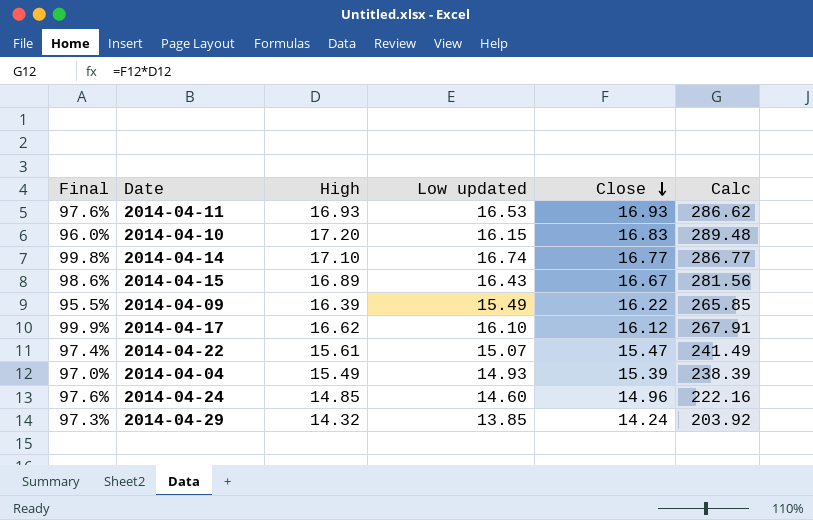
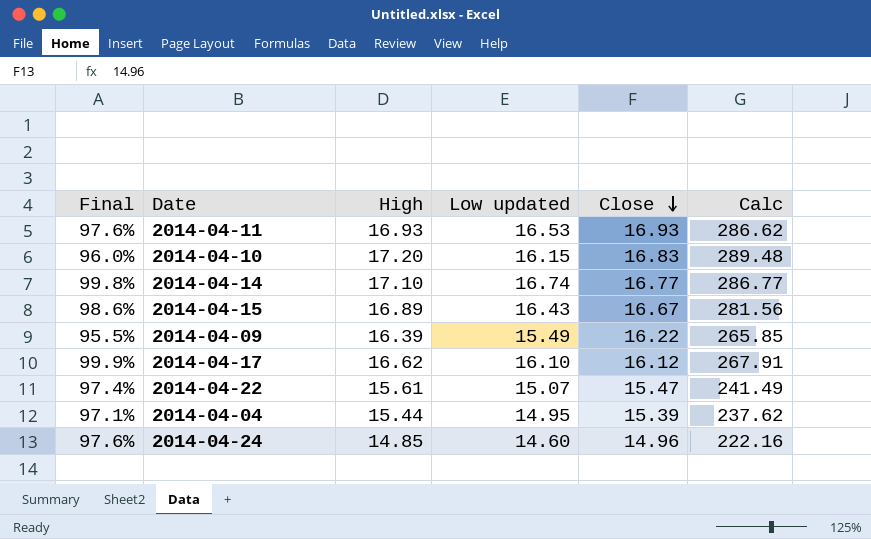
row 2014-04-29: 97.3% | 14.32 | 13.85 | 14.24 | 203.92 -> none
2014-04-04 | Final: 97.0% -> 97.1%
2014-04-04 | High: 15.49 -> 15.44
2014-04-04 | Low updated: 14.93 -> 14.95
2014-04-04 | Calc: 238.39 -> 237.62

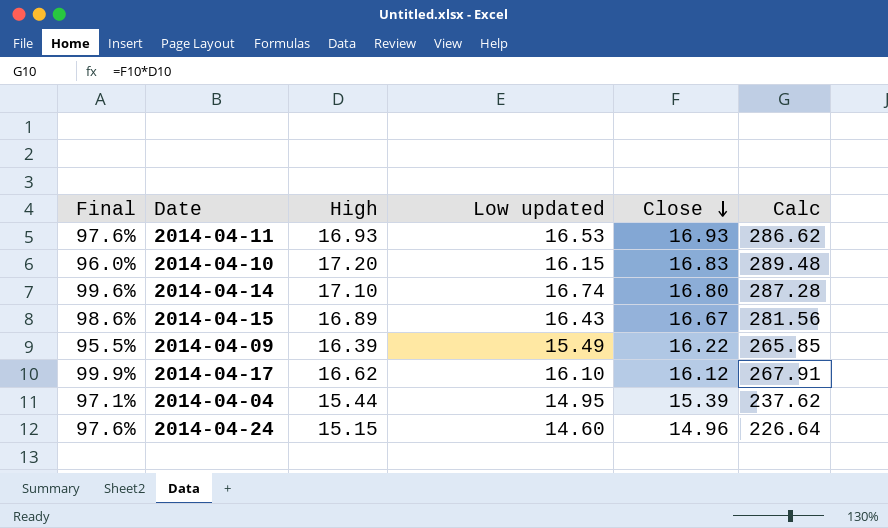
row 2014-04-22: 97.4% | 15.61 | 15.07 | 15.47 | 241.49 -> none
2014-04-14 | Final: 99.8% -> 99.6%
2014-04-14 | Close: 16.77 -> 16.80
2014-04-14 | Calc: 286.77 -> 287.28
2014-04-24 | High: 14.85 -> 15.15
2014-04-24 | Calc: 222.16 -> 226.64

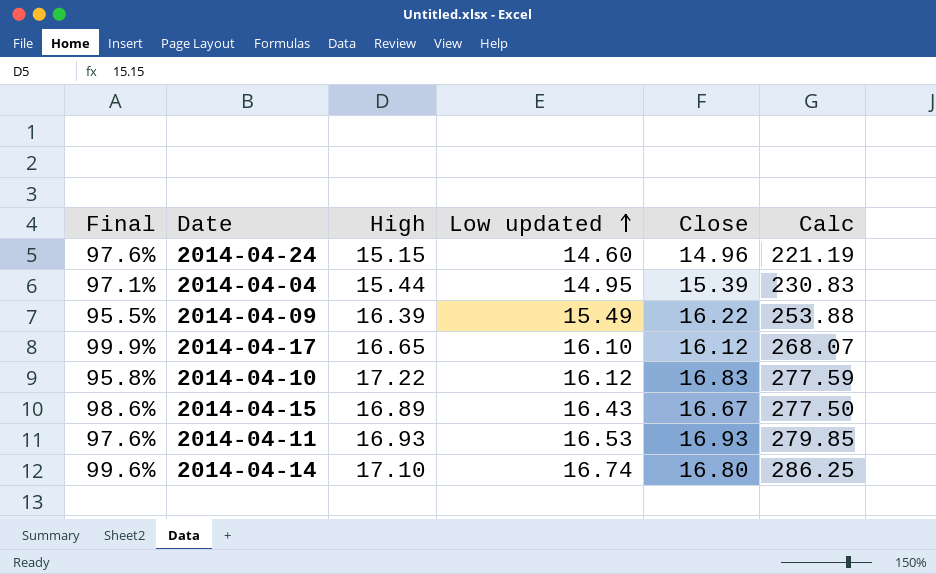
row order: Close descending -> Low updated ascending
column Calc | formula: [High] * [Close] -> [High] * [Low updated]
2014-04-17 | High: 16.62 -> 16.65
2014-04-10 | Final: 96.0% -> 95.8%
2014-04-10 | High: 17.20 -> 17.22
2014-04-10 | Low updated: 16.15 -> 16.12

